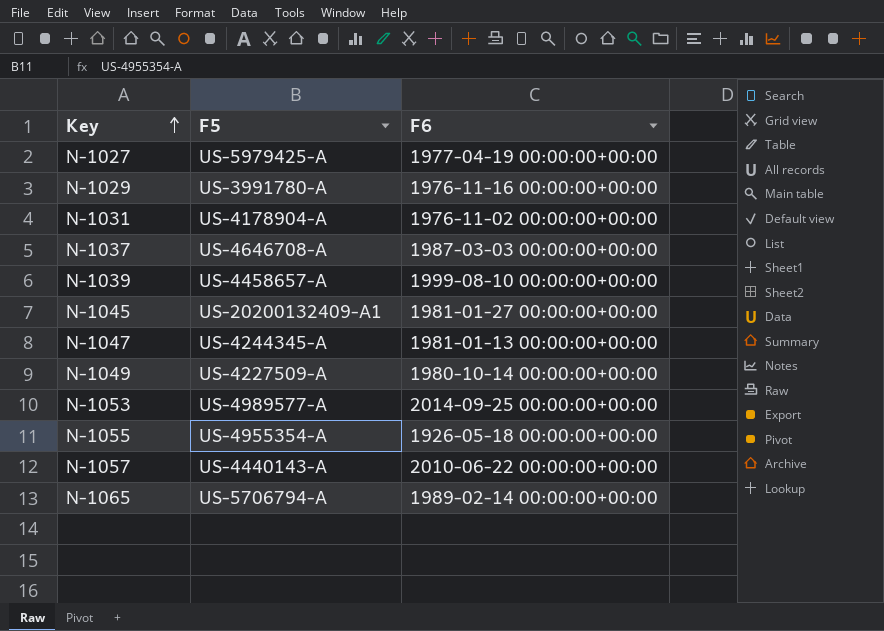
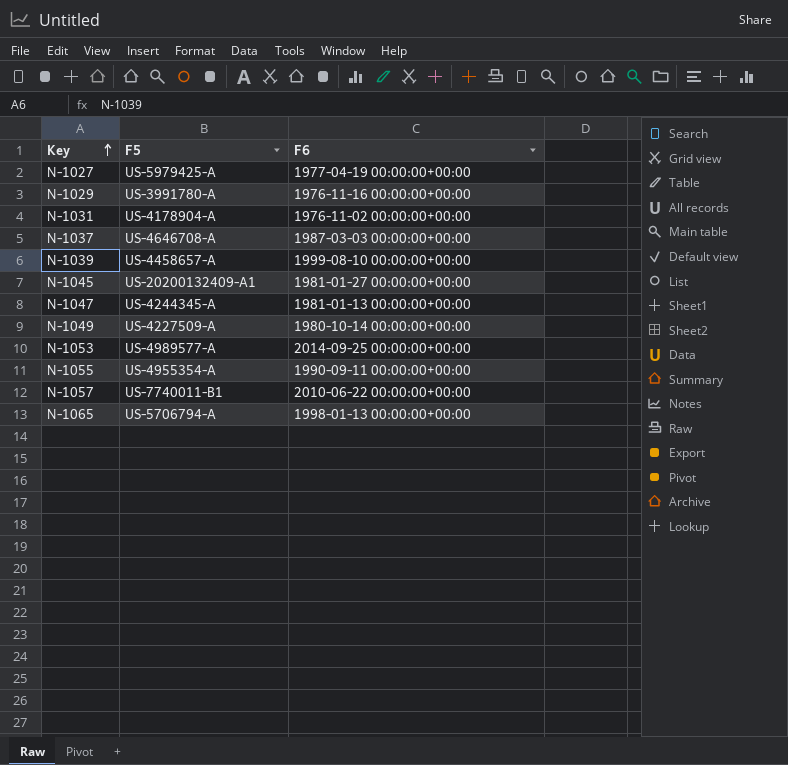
N-1055 | F6: 1926-05-18 00:00:00+00:00 -> 1990-09-11 00:00:00+00:00
N-1057 | F5: US-4440143-A -> US-7740011-B1
N-1065 | F6: 1989-02-14 00:00:00+00:00 -> 1998-01-13 00:00:00+00:00

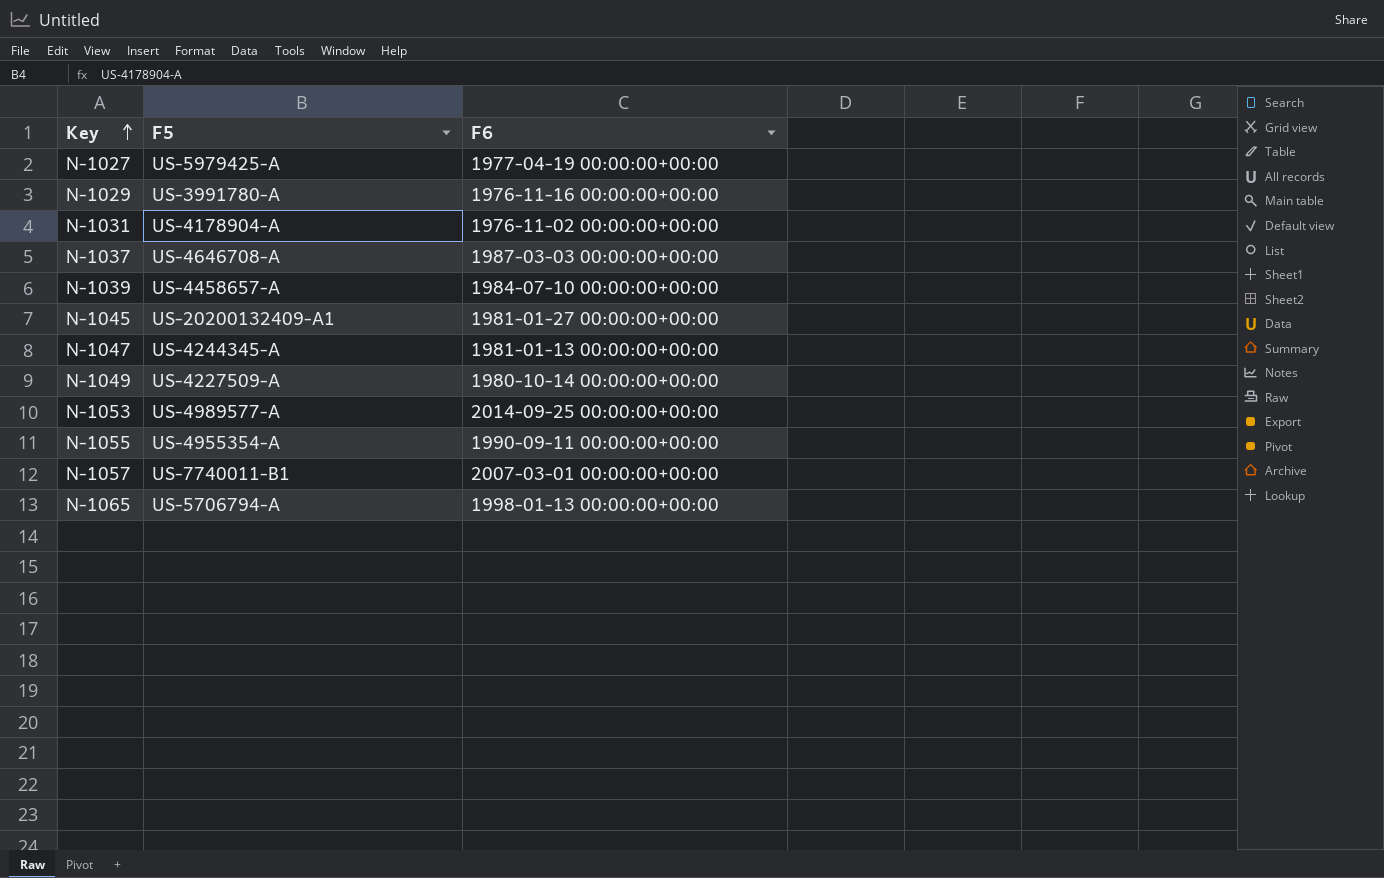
N-1039 | F6: 1999-08-10 00:00:00+00:00 -> 1984-07-10 00:00:00+00:00
N-1057 | F6: 2010-06-22 00:00:00+00:00 -> 2007-03-01 00:00:00+00:00

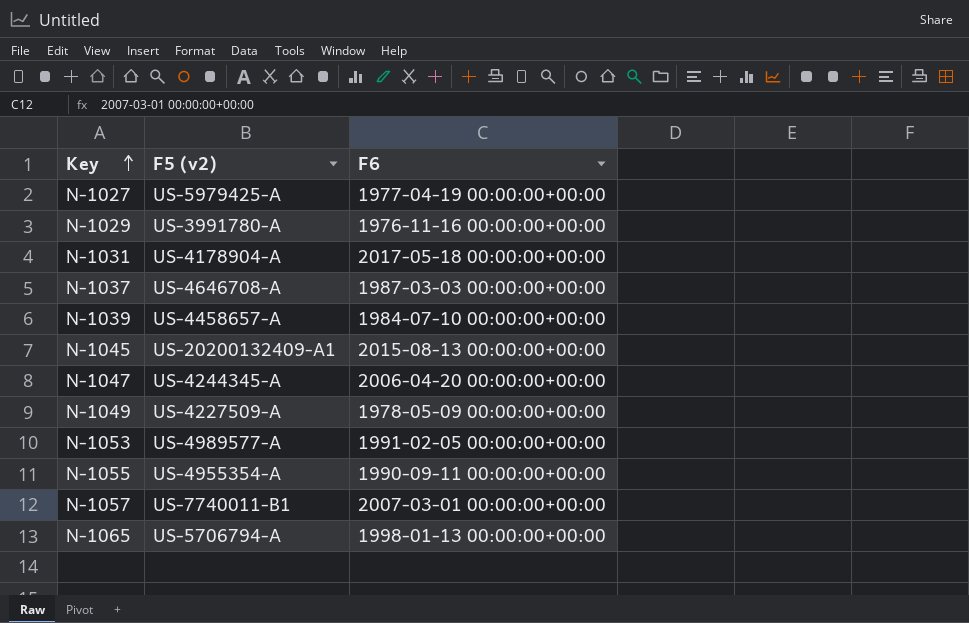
column name: F5 -> F5 (v2)
N-1031 | F6: 1976-11-02 00:00:00+00:00 -> 2017-05-18 00:00:00+00:00
N-1045 | F6: 1981-01-27 00:00:00+00:00 -> 2015-08-13 00:00:00+00:00
N-1047 | F6: 1981-01-13 00:00:00+00:00 -> 2006-04-20 00:00:00+00:00
N-1049 | F6: 1980-10-14 00:00:00+00:00 -> 1978-05-09 00:00:00+00:00
N-1053 | F6: 2014-09-25 00:00:00+00:00 -> 1991-02-05 00:00:00+00:00

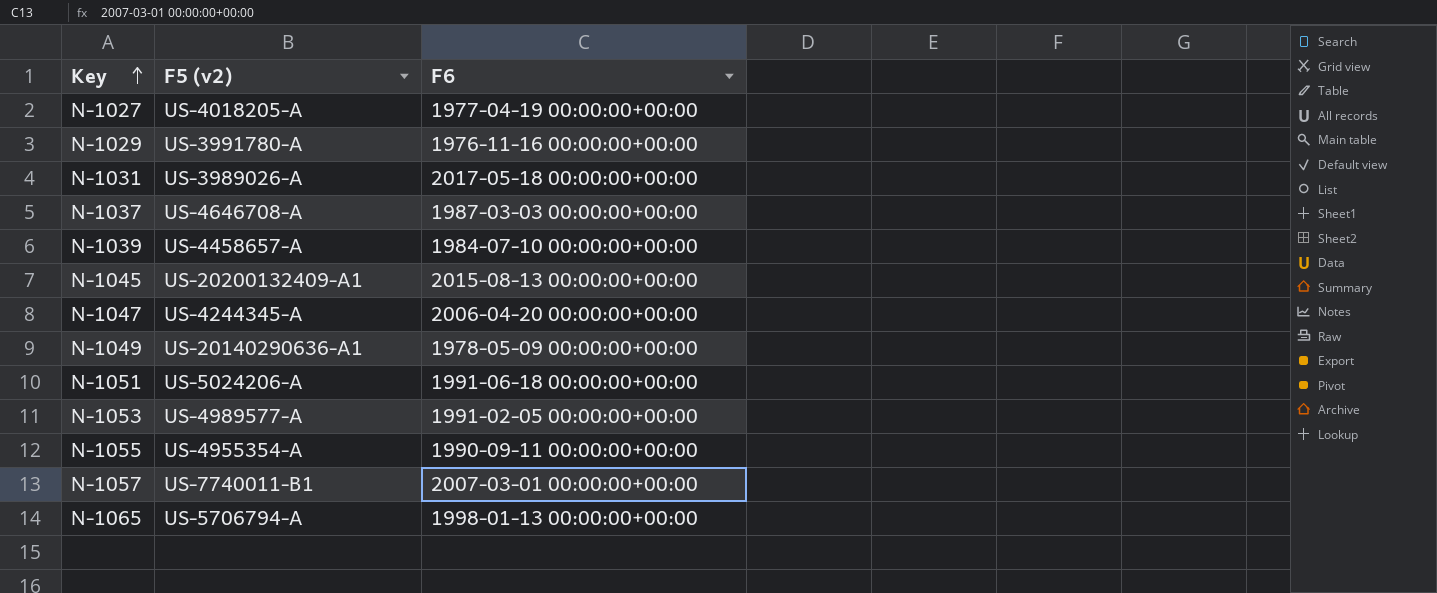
N-1027 | F5 (v2): US-5979425-A -> US-4018205-A
N-1031 | F5 (v2): US-4178904-A -> US-3989026-A
N-1049 | F5 (v2): US-4227509-A -> US-20140290636-A1
row N-1051: none -> US-5024206-A | 1991-06-18 00:00:00+00:00

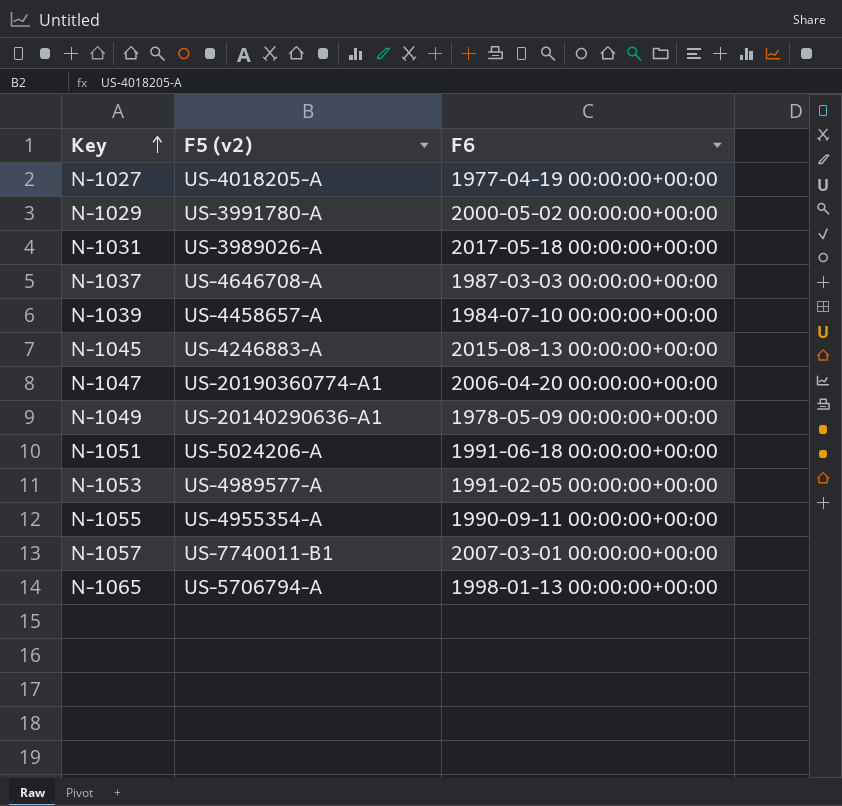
N-1029 | F6: 1976-11-16 00:00:00+00:00 -> 2000-05-02 00:00:00+00:00
N-1045 | F5 (v2): US-20200132409-A1 -> US-4246883-A
N-1047 | F5 (v2): US-4244345-A -> US-20190360774-A1

